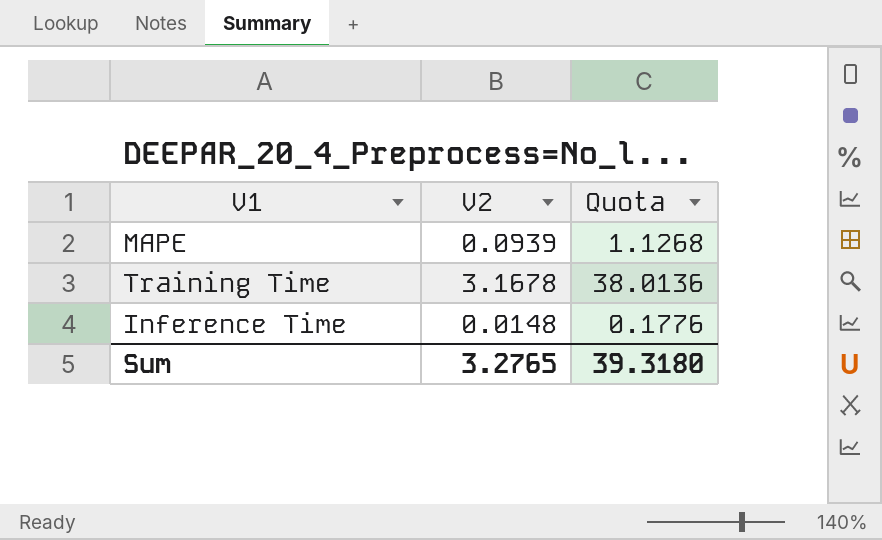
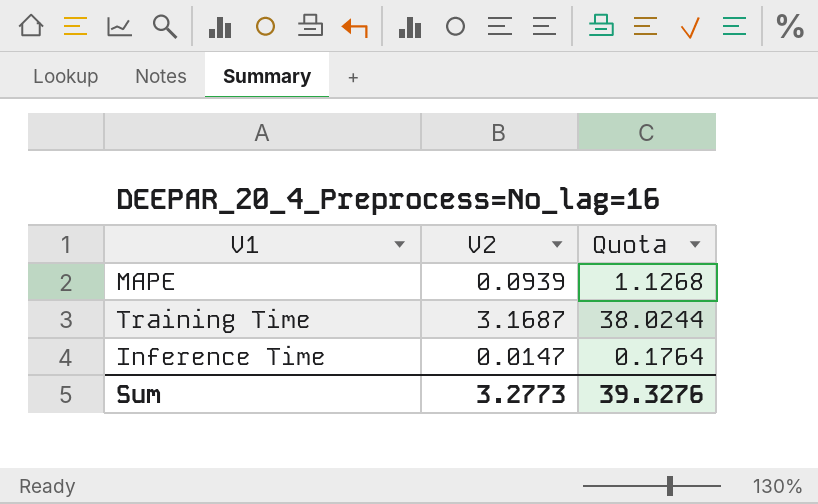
Training Time | V2: 3.1678 -> 3.1687
Training Time | Quota: 38.0136 -> 38.0244
Inference Time | V2: 0.0148 -> 0.0147
Inference Time | Quota: 0.1776 -> 0.1764
Sum | V2: 3.2765 -> 3.2773
Sum | Quota: 39.3180 -> 39.3276

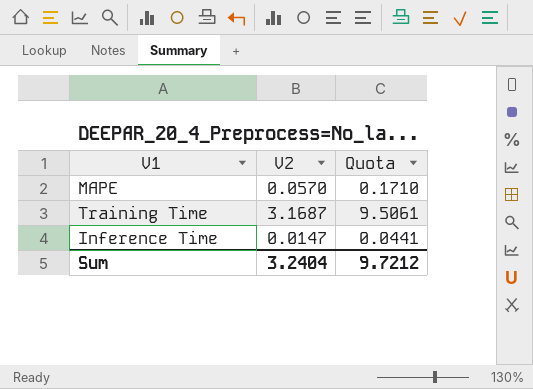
column Quota | formula: [V2] * 12 -> [V2] * 3
MAPE | V2: 0.0939 -> 0.0570
Sum | V2: 3.2773 -> 3.2404
Sum | Quota: 39.3276 -> 9.7212

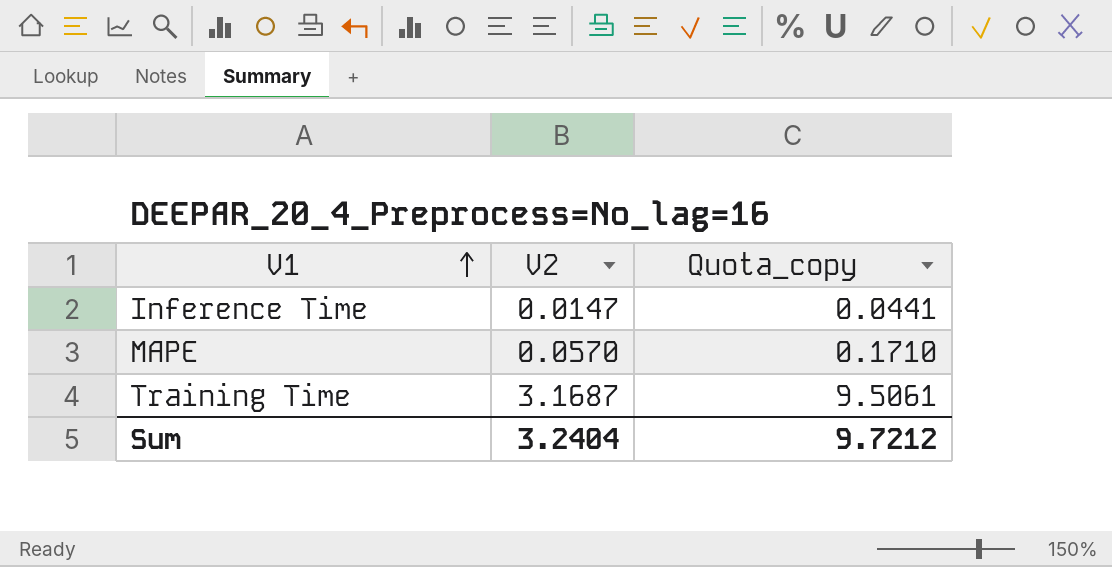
row order: none -> V1 ascending
column name: Quota -> Quota_copy

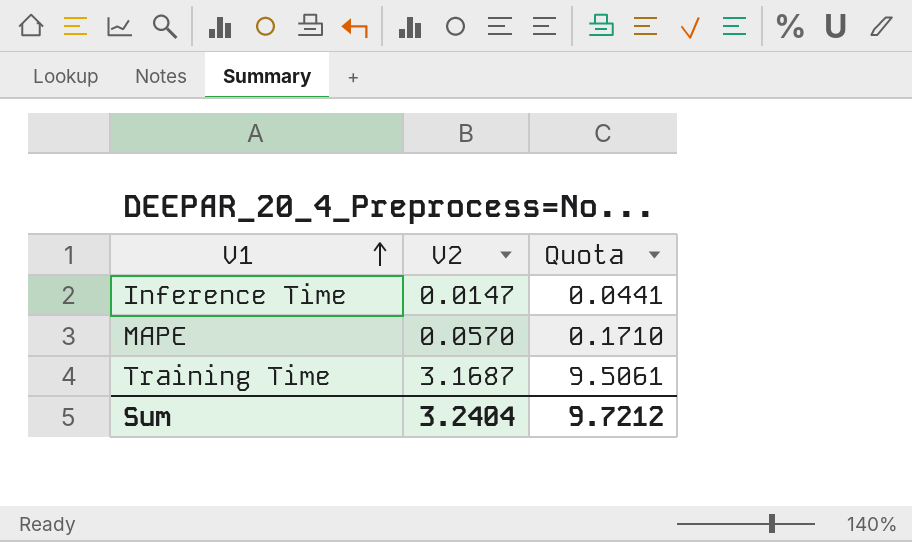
column name: Quota_copy -> Quota

